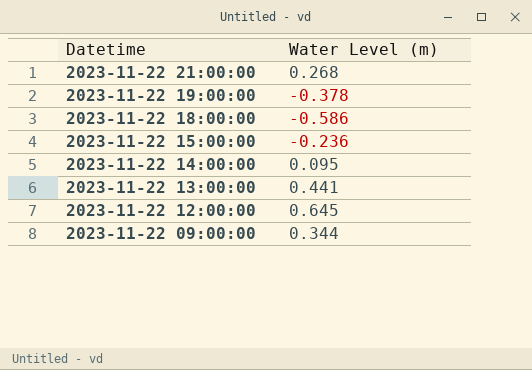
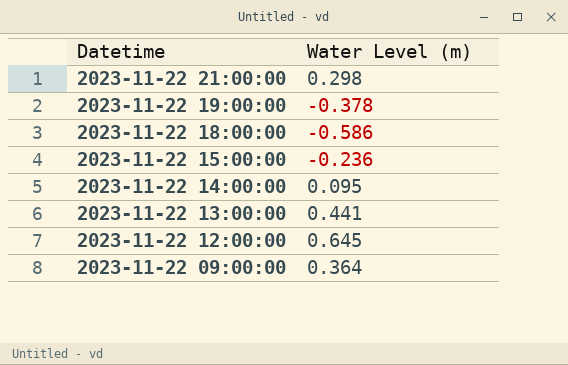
2023-11-22 21:00:00 | Water Level (m): 0.268 -> 0.298
2023-11-22 09:00:00 | Water Level (m): 0.344 -> 0.364

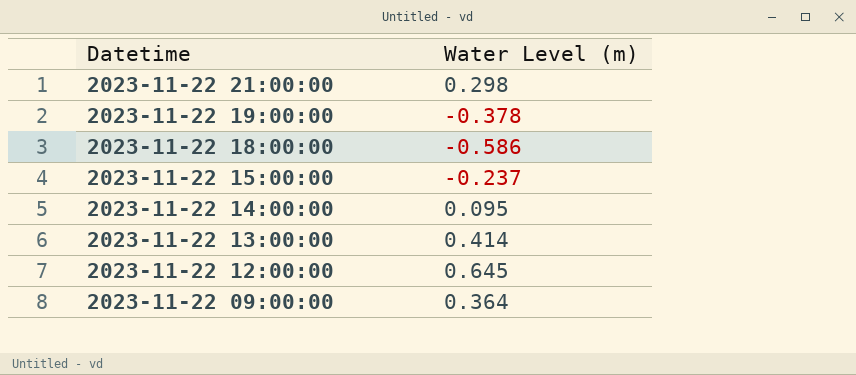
2023-11-22 15:00:00 | Water Level (m): -0.236 -> -0.237
2023-11-22 13:00:00 | Water Level (m): 0.441 -> 0.414

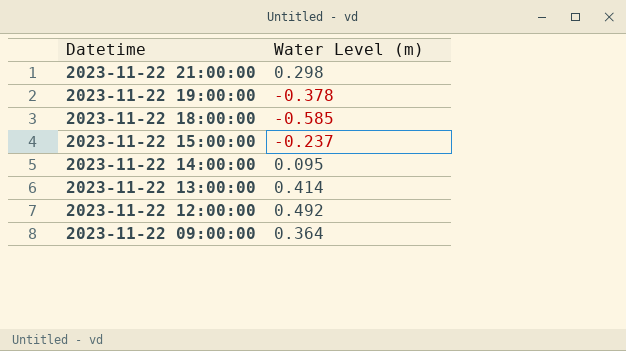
2023-11-22 18:00:00 | Water Level (m): -0.586 -> -0.585
2023-11-22 12:00:00 | Water Level (m): 0.645 -> 0.492

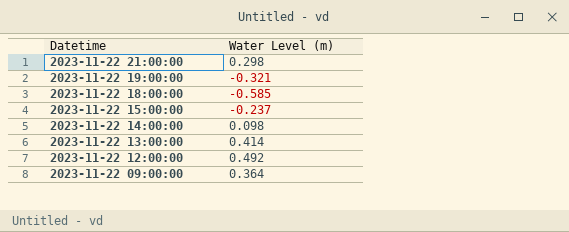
2023-11-22 19:00:00 | Water Level (m): -0.378 -> -0.321
2023-11-22 14:00:00 | Water Level (m): 0.095 -> 0.098

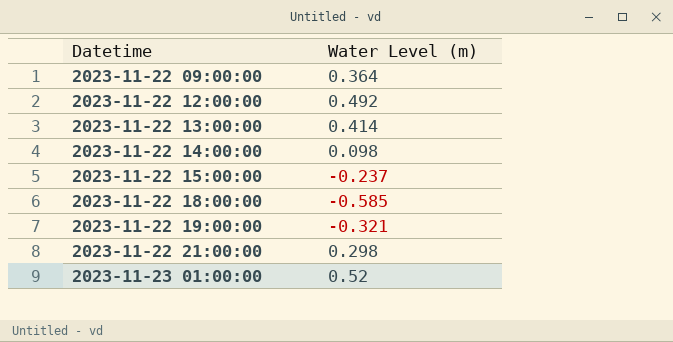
row order: Datetime descending -> Datetime ascending
row 2023-11-23 01:00:00: none -> 0.52

